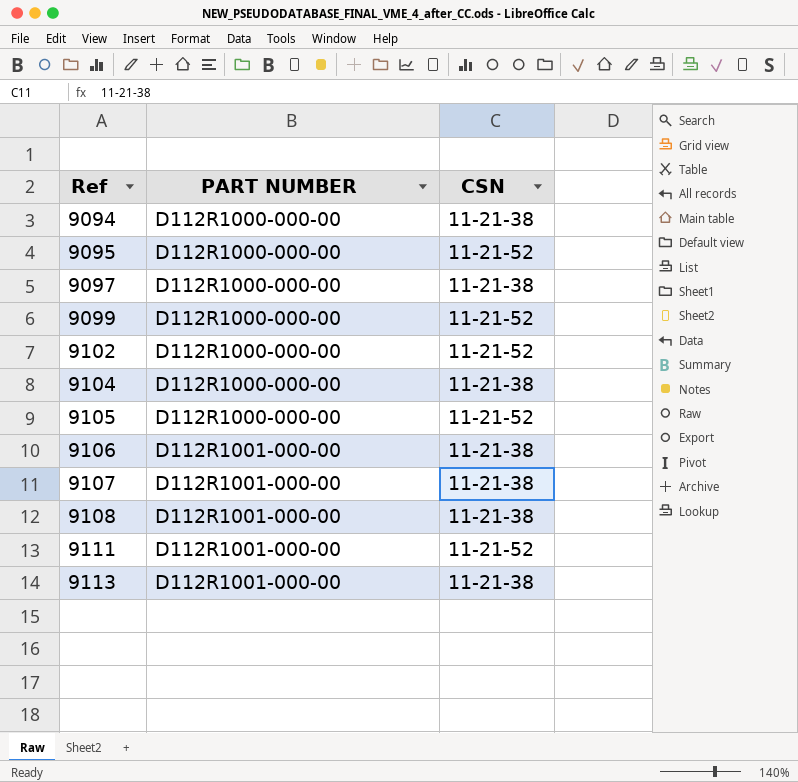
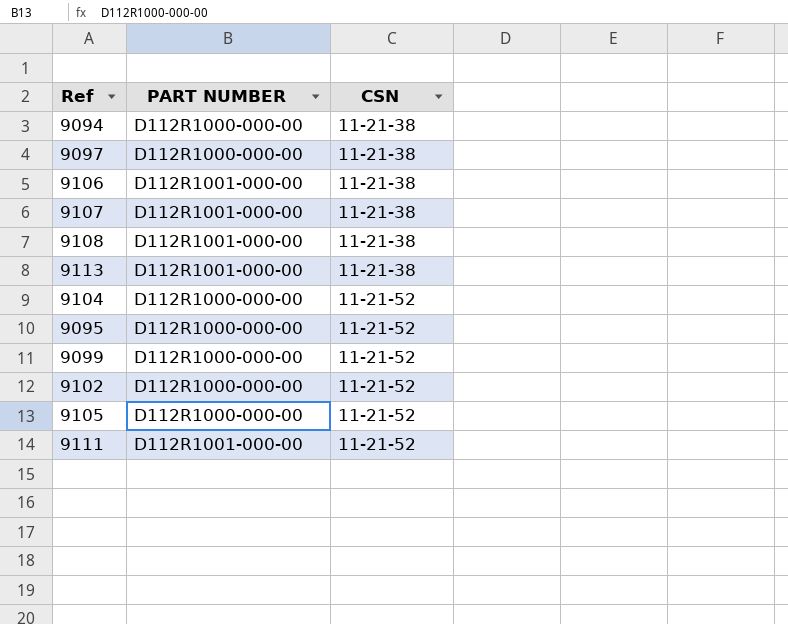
row order: Ref ascending -> CSN ascending
9104 | CSN: 11-21-38 -> 11-21-52

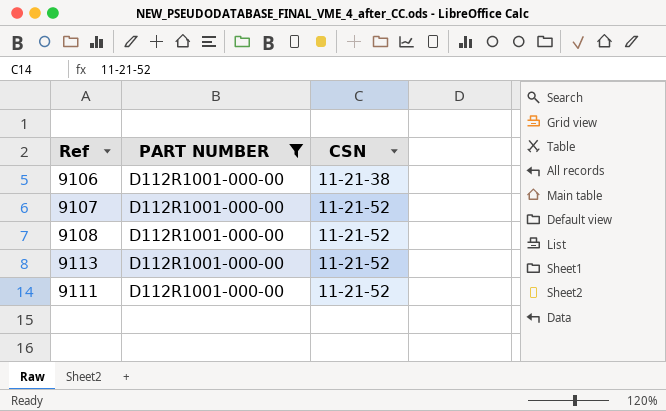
filter: none -> PART NUMBER = D112R1001-000-00
9107 | CSN: 11-21-38 -> 11-21-52
9108 | CSN: 11-21-38 -> 11-21-52
9113 | CSN: 11-21-38 -> 11-21-52

